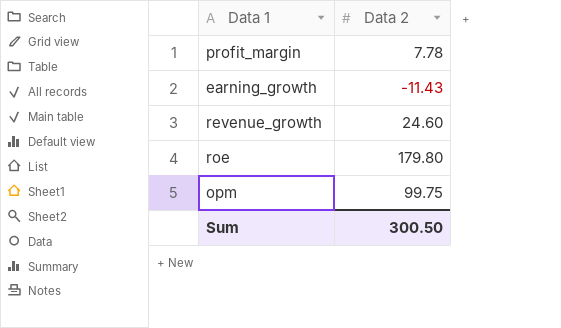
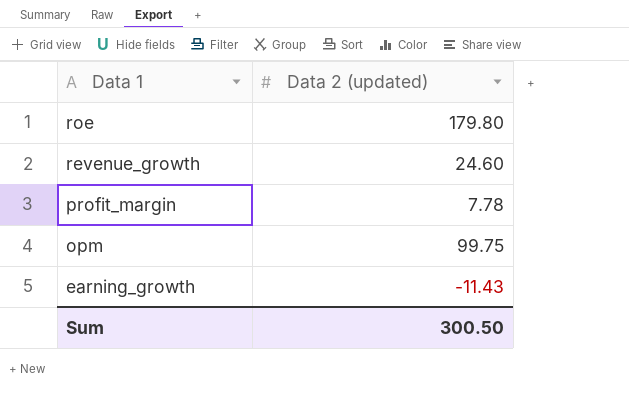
row order: none -> Data 1 descending
column name: Data 2 -> Data 2 (updated)

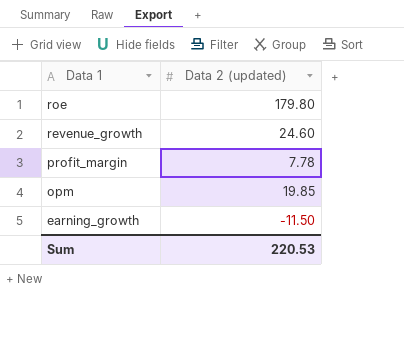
opm | Data 2 (updated): 99.75 -> 19.85
earning_growth | Data 2 (updated): -11.43 -> -11.50
Sum | Data 2 (updated): 300.50 -> 220.53

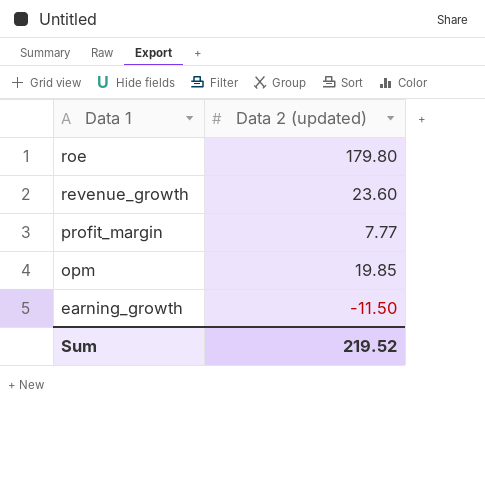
revenue_growth | Data 2 (updated): 24.60 -> 23.60
profit_margin | Data 2 (updated): 7.78 -> 7.77
Sum | Data 2 (updated): 220.53 -> 219.52

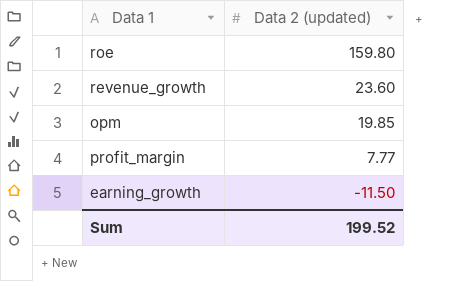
row order: Data 1 descending -> Data 2 (updated) descending
roe | Data 2 (updated): 179.80 -> 159.80
Sum | Data 2 (updated): 219.52 -> 199.52

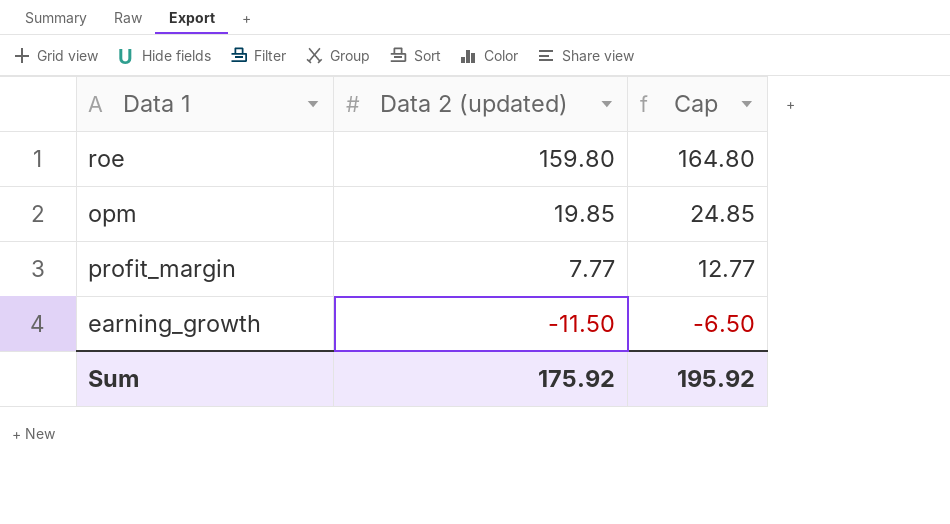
column Cap | formula: none -> [Data 2 (updated)] + 5
row revenue_growth: 23.60 -> none
Sum | Data 2 (updated): 199.52 -> 175.92

